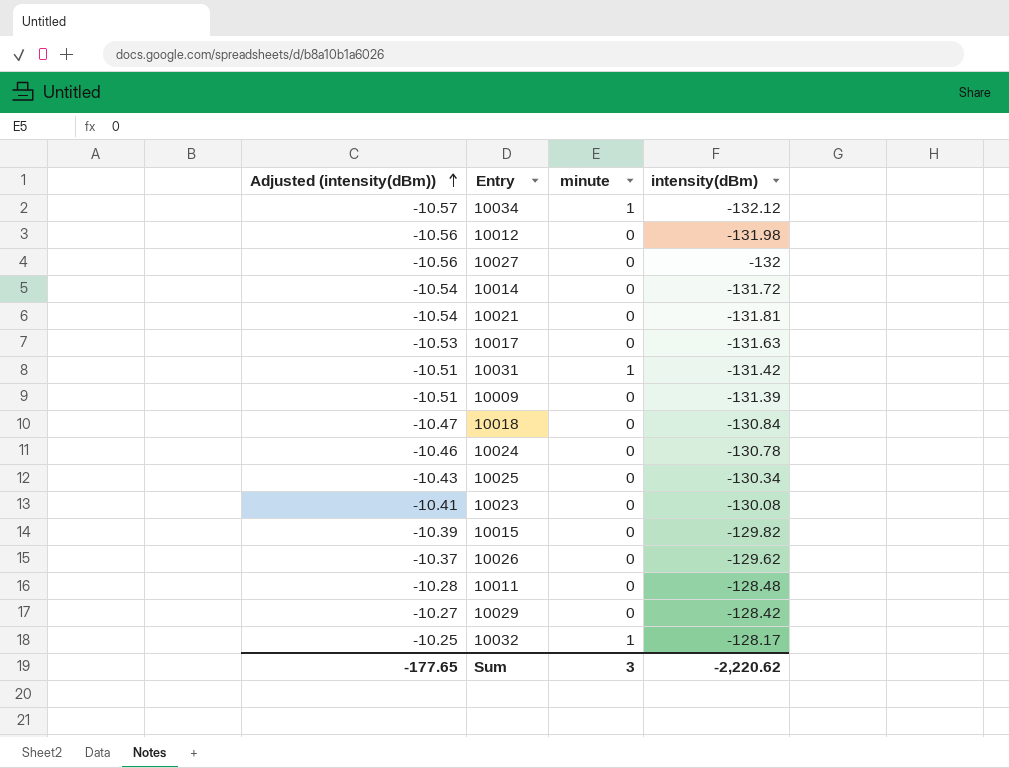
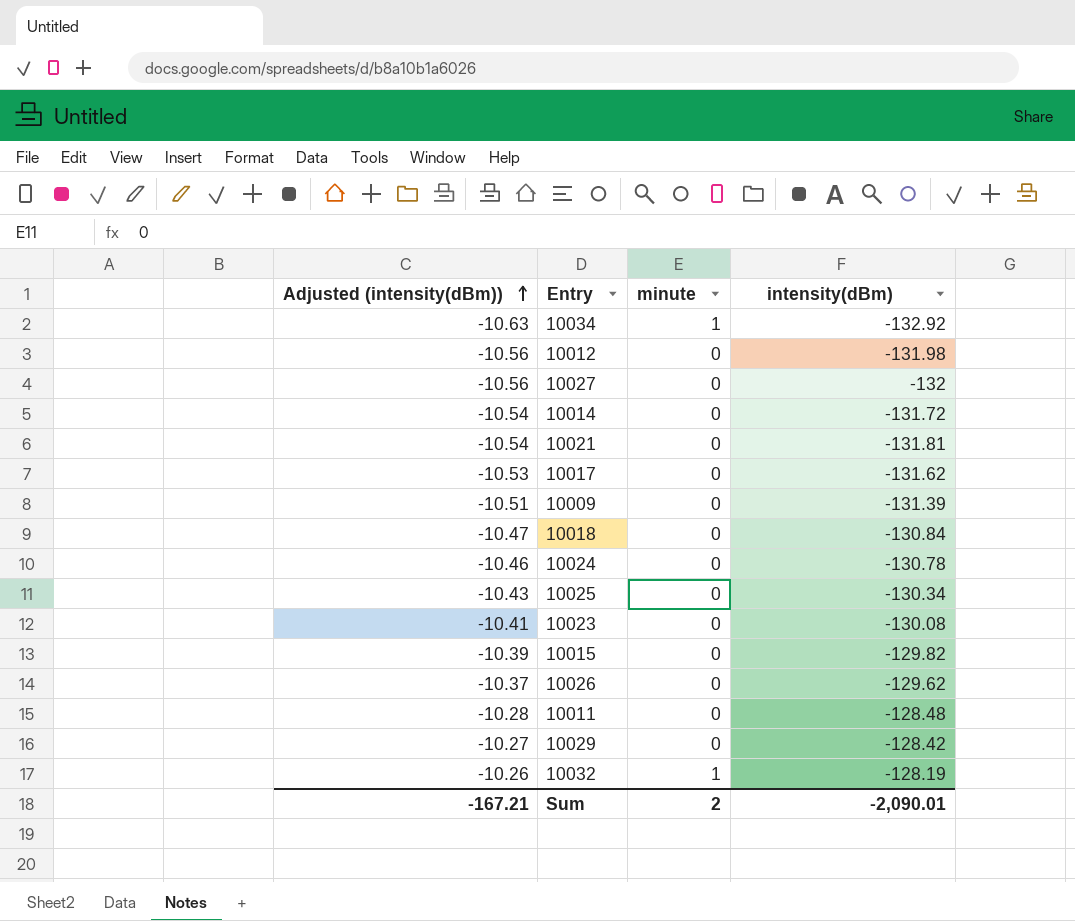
row 10031: -10.51 | 1 | -131.42 -> none
10034 | Adjusted (intensity(dBm)): -10.57 -> -10.63
10034 | intensity(dBm): -132.12 -> -132.92
10017 | intensity(dBm): -131.63 -> -131.62
10032 | Adjusted (intensity(dBm)): -10.25 -> -10.26
10032 | intensity(dBm): -128.17 -> -128.19
Sum | Adjusted (intensity(dBm)): -177.65 -> -167.21
Sum | minute: 3 -> 2
Sum | intensity(dBm): -2,220.62 -> -2,090.01

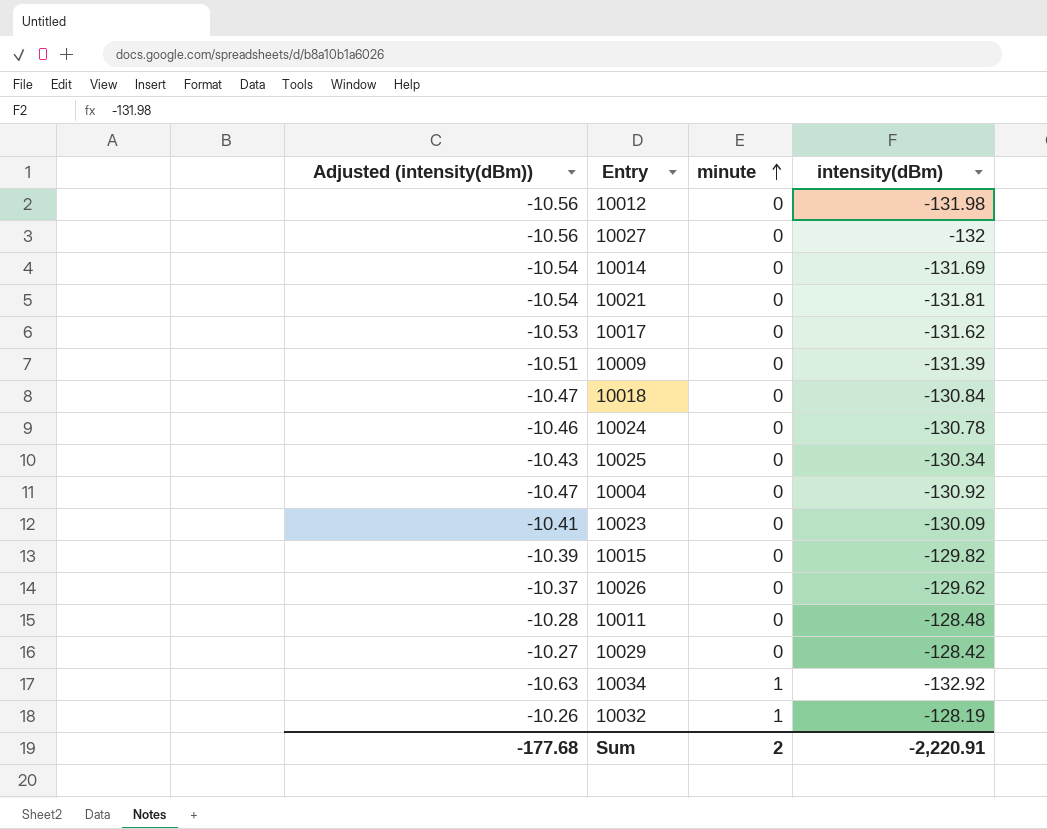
row order: Adjusted (intensity(dBm)) ascending -> minute ascending
10014 | intensity(dBm): -131.72 -> -131.69
row 10004: none -> -10.47 | 0 | -130.92
10023 | intensity(dBm): -130.08 -> -130.09
Sum | Adjusted (intensity(dBm)): -167.21 -> -177.68
Sum | intensity(dBm): -2,090.01 -> -2,220.91

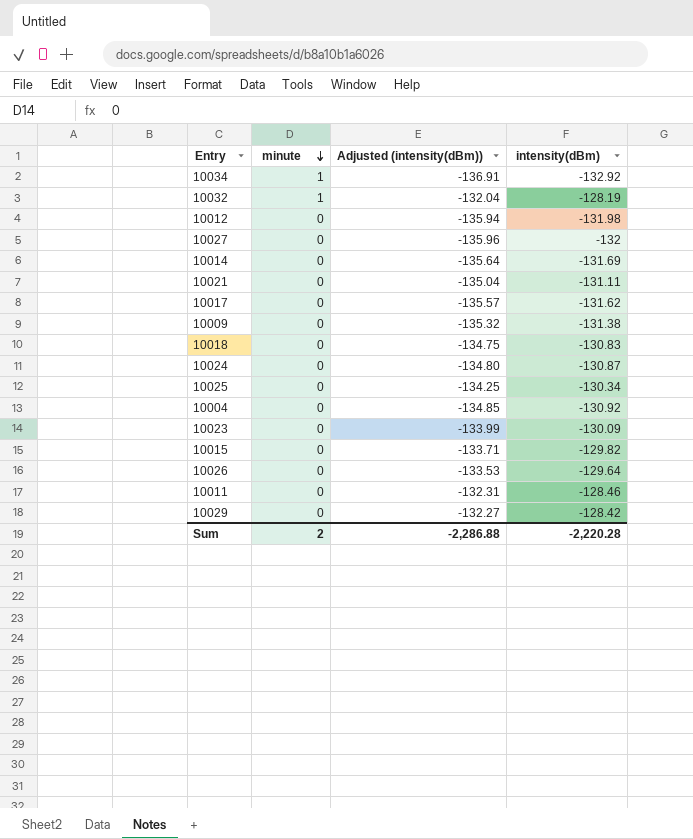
row order: minute ascending -> minute descending
column Adjusted (intensity(dBm)) | formula: [intensity(dBm)] * 0.08 -> [intensity(dBm)] * 1.03
column Adjusted (intensity(dBm)) | position: 1 -> 3
10021 | intensity(dBm): -131.81 -> -131.11
10009 | intensity(dBm): -131.39 -> -131.38
10018 | intensity(dBm): -130.84 -> -130.83
10024 | intensity(dBm): -130.78 -> -130.87
10026 | intensity(dBm): -129.62 -> -129.64
10011 | intensity(dBm): -128.48 -> -128.46
Sum | Adjusted (intensity(dBm)): -177.68 -> -2,286.88
Sum | intensity(dBm): -2,220.91 -> -2,220.28

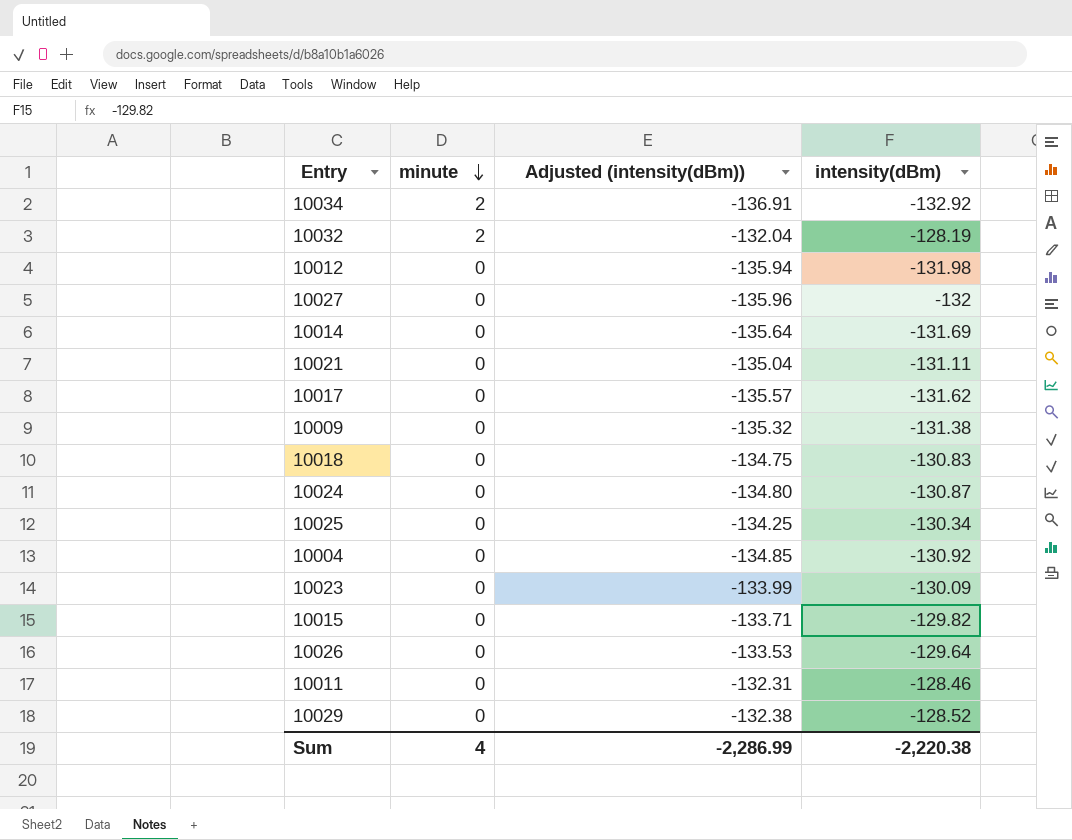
10034 | minute: 1 -> 2
10032 | minute: 1 -> 2
10029 | Adjusted (intensity(dBm)): -132.27 -> -132.38
10029 | intensity(dBm): -128.42 -> -128.52
Sum | minute: 2 -> 4
Sum | Adjusted (intensity(dBm)): -2,286.88 -> -2,286.99
Sum | intensity(dBm): -2,220.28 -> -2,220.38

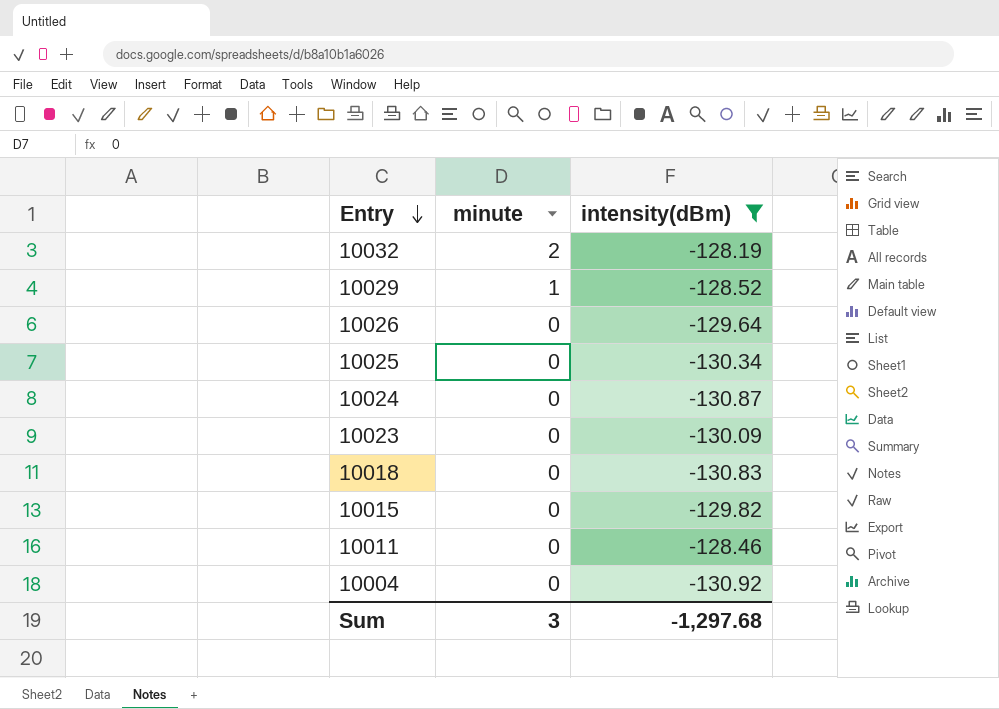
filter: none -> intensity(dBm) >= -130.92
row order: minute descending -> Entry descending
column Adjusted (intensity(dBm)) | formula: [intensity(dBm)] * 1.03 -> none
10029 | minute: 0 -> 1
Sum | minute: 4 -> 3
Sum | intensity(dBm): -2,220.38 -> -1,297.68

